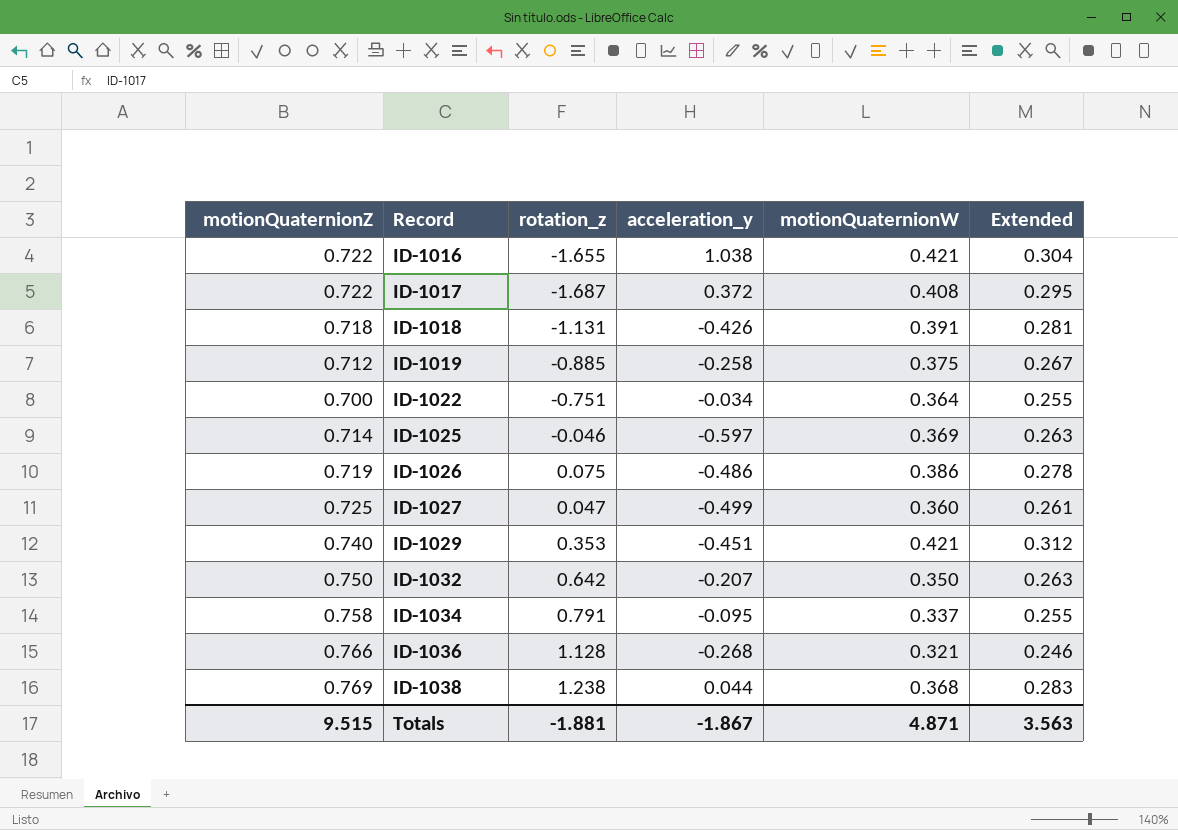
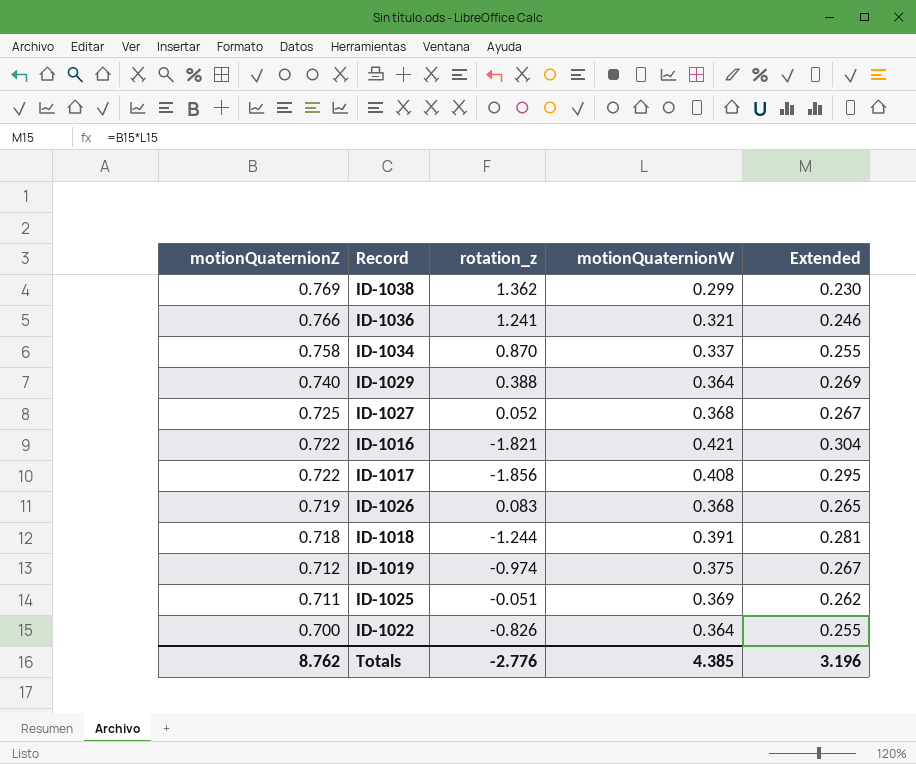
row order: Record ascending -> motionQuaternionZ descending
column acceleration_y | position: 4 -> none
row ID-1032: 0.750 | 0.642 | -0.207 | 0.350 | 0.263 -> none
ID-1038 | rotation_z: 1.238 -> 1.362
ID-1038 | motionQuaternionW: 0.368 -> 0.299
ID-1038 | Extended: 0.283 -> 0.230
ID-1036 | rotation_z: 1.128 -> 1.241
ID-1034 | rotation_z: 0.791 -> 0.870
ID-1029 | rotation_z: 0.353 -> 0.388
ID-1029 | motionQuaternionW: 0.421 -> 0.364
ID-1029 | Extended: 0.312 -> 0.269
ID-1027 | rotation_z: 0.047 -> 0.052
ID-1027 | motionQuaternionW: 0.360 -> 0.368
ID-1027 | Extended: 0.261 -> 0.267
ID-1016 | rotation_z: -1.655 -> -1.821
ID-1017 | rotation_z: -1.687 -> -1.856
ID-1026 | rotation_z: 0.075 -> 0.083
ID-1026 | motionQuaternionW: 0.386 -> 0.368
ID-1026 | Extended: 0.278 -> 0.265
ID-1018 | rotation_z: -1.131 -> -1.244
ID-1019 | rotation_z: -0.885 -> -0.974
ID-1025 | motionQuaternionZ: 0.714 -> 0.711
ID-1025 | rotation_z: -0.046 -> -0.051
ID-1025 | Extended: 0.263 -> 0.262
ID-1022 | rotation_z: -0.751 -> -0.826
Totals | motionQuaternionZ: 9.515 -> 8.762
Totals | rotation_z: -1.881 -> -2.776
Totals | motionQuaternionW: 4.871 -> 4.385
Totals | Extended: 3.563 -> 3.196

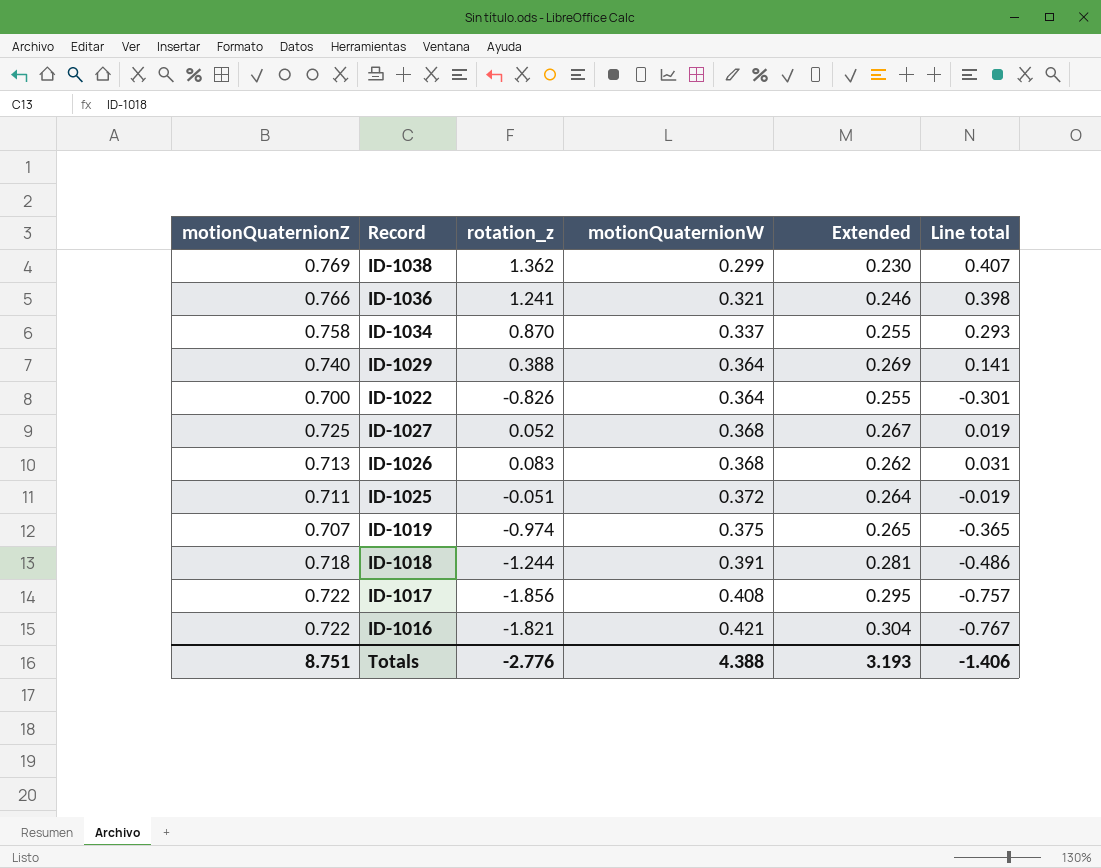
row order: motionQuaternionZ descending -> motionQuaternionW ascending
column Line total | formula: none -> [rotation_z] * [motionQuaternionW]
ID-1026 | motionQuaternionZ: 0.719 -> 0.713
ID-1026 | Extended: 0.265 -> 0.262
ID-1025 | motionQuaternionW: 0.369 -> 0.372
ID-1025 | Extended: 0.262 -> 0.264
ID-1019 | motionQuaternionZ: 0.712 -> 0.707
ID-1019 | Extended: 0.267 -> 0.265
Totals | motionQuaternionZ: 8.762 -> 8.751
Totals | motionQuaternionW: 4.385 -> 4.388
Totals | Extended: 3.196 -> 3.193

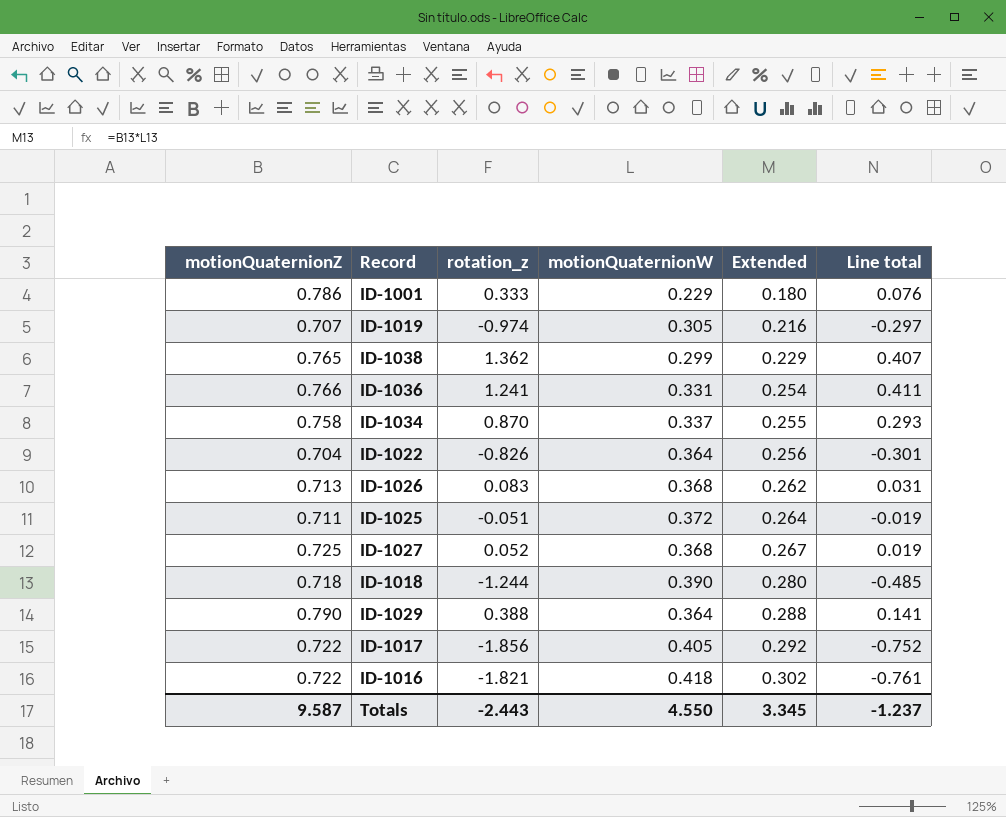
row order: motionQuaternionW ascending -> Extended ascending
row ID-1001: none -> 0.786 | 0.333 | 0.229 | 0.180 | 0.076
ID-1019 | motionQuaternionW: 0.375 -> 0.305
ID-1019 | Extended: 0.265 -> 0.216
ID-1019 | Line total: -0.365 -> -0.297
ID-1038 | motionQuaternionZ: 0.769 -> 0.765
ID-1038 | Extended: 0.230 -> 0.229
ID-1036 | motionQuaternionW: 0.321 -> 0.331
ID-1036 | Extended: 0.246 -> 0.254
ID-1036 | Line total: 0.398 -> 0.411
ID-1022 | motionQuaternionZ: 0.700 -> 0.704
ID-1022 | Extended: 0.255 -> 0.256
ID-1018 | motionQuaternionW: 0.391 -> 0.390
ID-1018 | Extended: 0.281 -> 0.280
ID-1018 | Line total: -0.486 -> -0.485
ID-1029 | motionQuaternionZ: 0.740 -> 0.790
ID-1029 | Extended: 0.269 -> 0.288
ID-1017 | motionQuaternionW: 0.408 -> 0.405
ID-1017 | Extended: 0.295 -> 0.292
ID-1017 | Line total: -0.757 -> -0.752
ID-1016 | motionQuaternionW: 0.421 -> 0.418
ID-1016 | Extended: 0.304 -> 0.302
ID-1016 | Line total: -0.767 -> -0.761
Totals | motionQuaternionZ: 8.751 -> 9.587
Totals | rotation_z: -2.776 -> -2.443
Totals | motionQuaternionW: 4.388 -> 4.550
Totals | Extended: 3.193 -> 3.345
Totals | Line total: -1.406 -> -1.237

